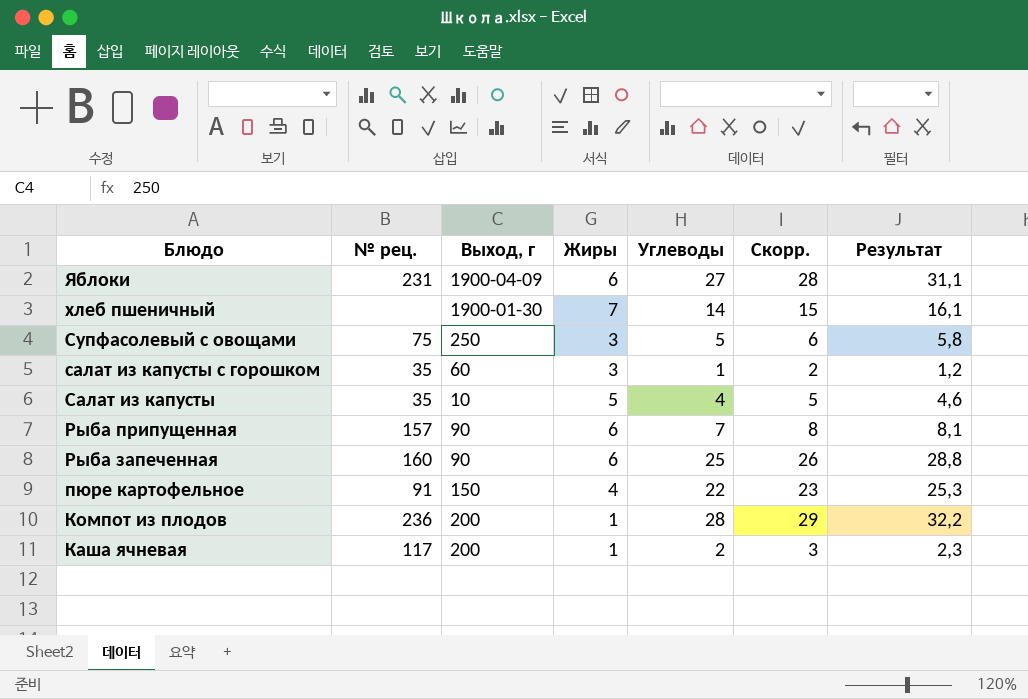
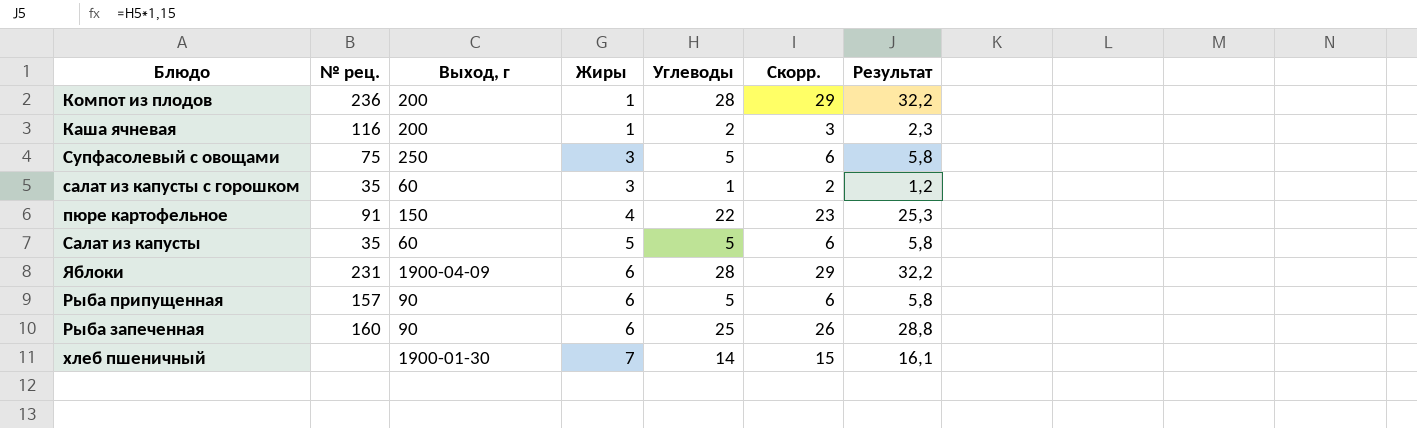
row order: Блюдо descending -> Жиры ascending
Каша ячневая | № рец.: 117 -> 116
Салат из капусты | Выход, г: 10 -> 60
Салат из капусты | Углеводы: 4 -> 5
Салат из капусты | Скорр.: 5 -> 6
Салат из капусты | Результат: 4,6 -> 5,8
Яблоки | Углеводы: 27 -> 28
Яблоки | Скорр.: 28 -> 29
Яблоки | Результат: 31,1 -> 32,2
Рыба припущенная | Углеводы: 7 -> 5
Рыба припущенная | Скорр.: 8 -> 6
Рыба припущенная | Результат: 8,1 -> 5,8

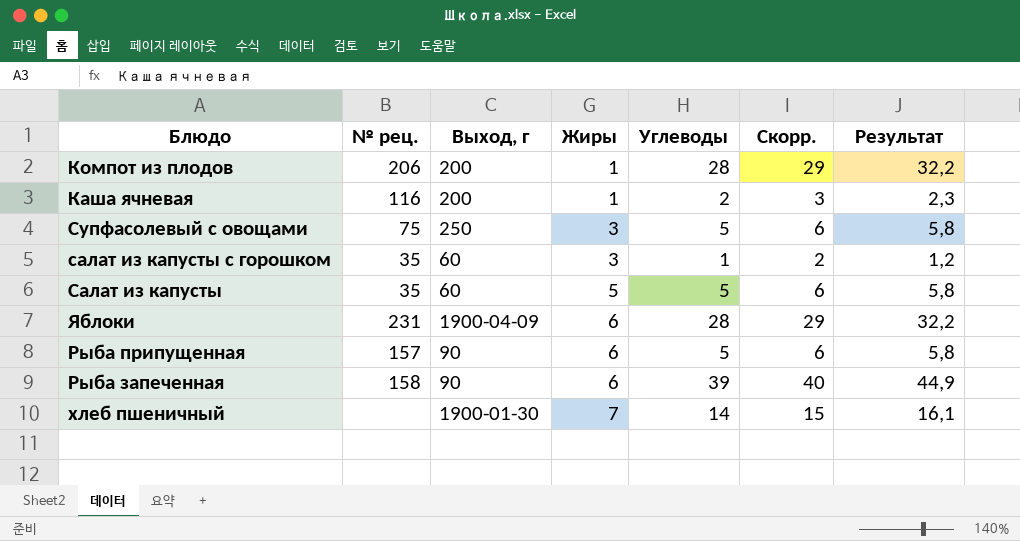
row пюре картофельное: 91 | 150 | 4 | 22 | 23 | 25,3 -> none
Компот из плодов | № рец.: 236 -> 206
Рыба запеченная | № рец.: 160 -> 158
Рыба запеченная | Углеводы: 25 -> 39
Рыба запеченная | Скорр.: 26 -> 40
Рыба запеченная | Результат: 28,8 -> 44,9

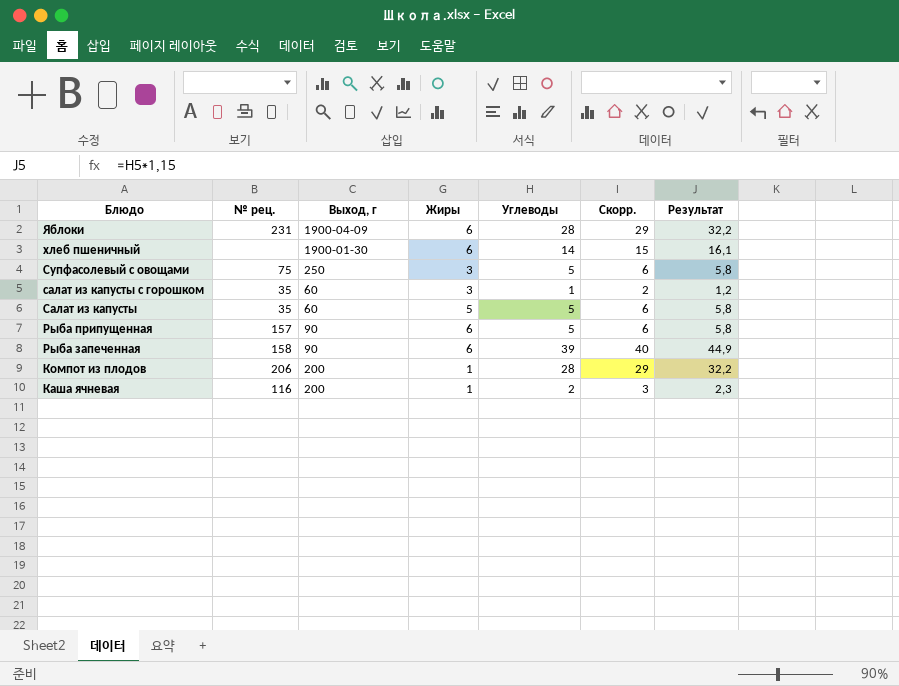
row order: Жиры ascending -> Блюдо descending
хлеб пшеничный | Жиры: 7 -> 6

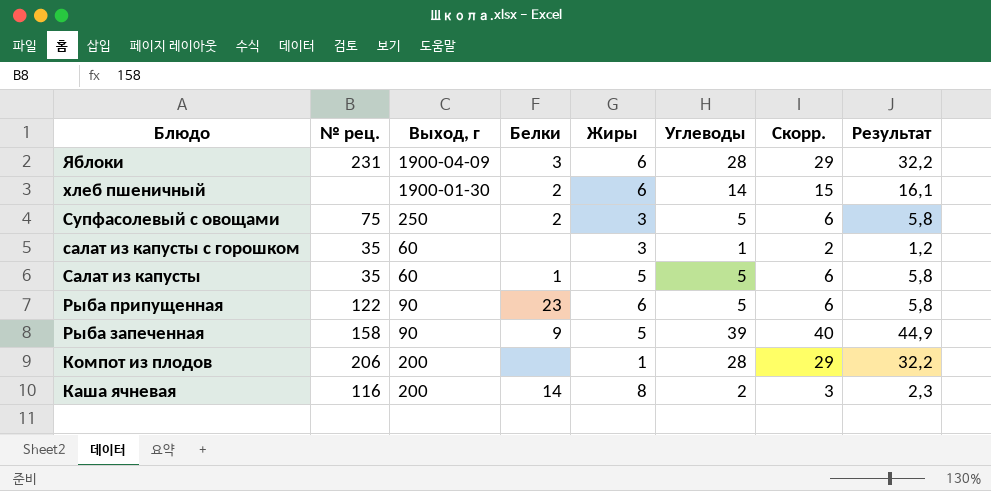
column Белки | position: none -> 4
Рыба припущенная | № рец.: 157 -> 122
Рыба запеченная | Жиры: 6 -> 5
Каша ячневая | Жиры: 1 -> 8

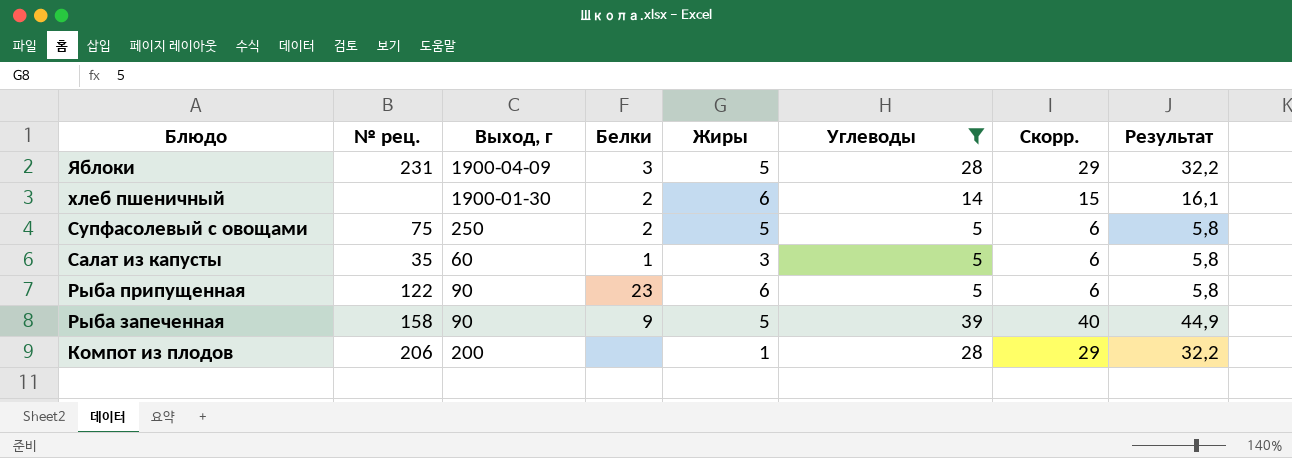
filter: none -> Углеводы >= 5
Яблоки | Жиры: 6 -> 5
Супфасолевый с овощами | Жиры: 3 -> 5
Салат из капусты | Жиры: 5 -> 3

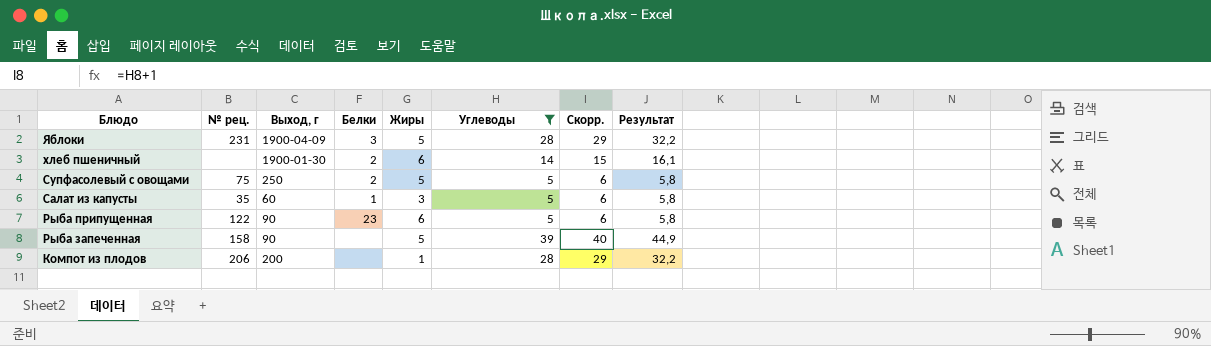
Рыба запеченная | Белки: 9 -> none

